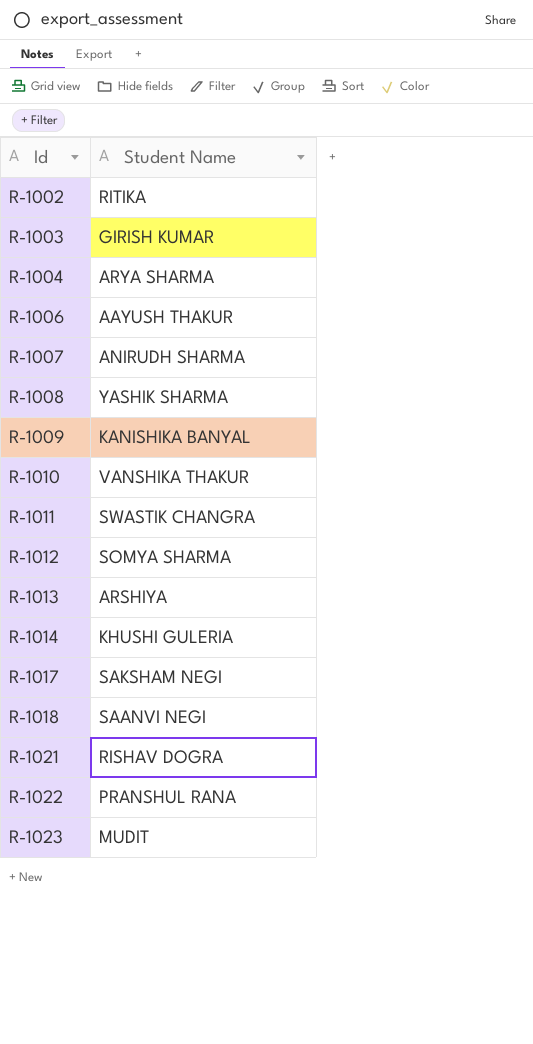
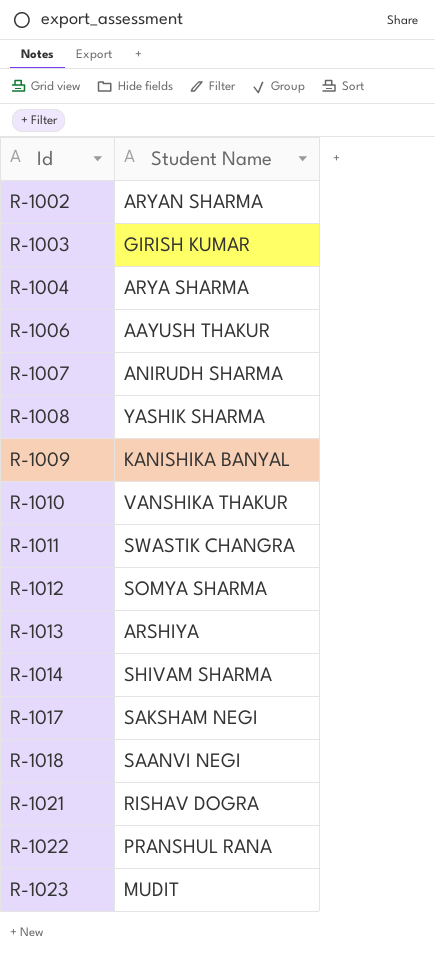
R-1002 | Student Name: RITIKA -> ARYAN SHARMA
R-1014 | Student Name: KHUSHI GULERIA -> SHIVAM SHARMA

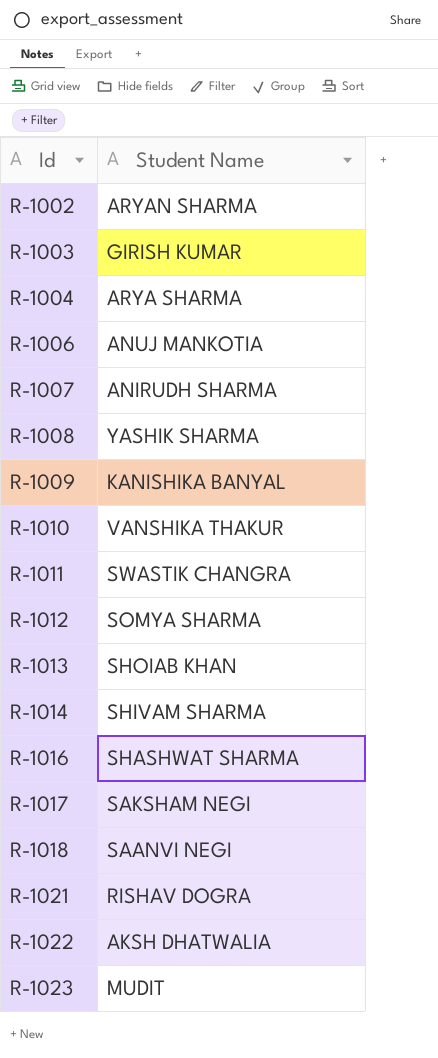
R-1006 | Student Name: AAYUSH THAKUR -> ANUJ MANKOTIA
R-1013 | Student Name: ARSHIYA -> SHOIAB KHAN
row R-1016: none -> SHASHWAT SHARMA
R-1022 | Student Name: PRANSHUL RANA -> AKSH DHATWALIA

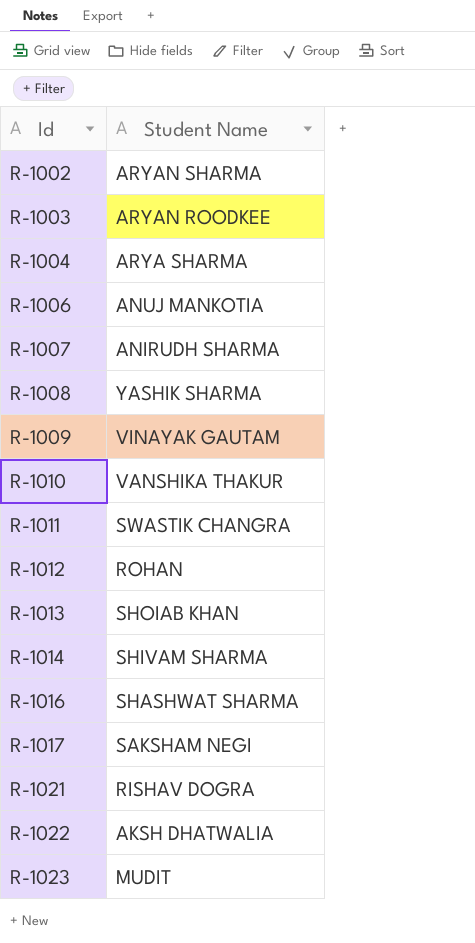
row R-1018: SAANVI NEGI -> none
R-1003 | Student Name: GIRISH KUMAR -> ARYAN ROODKEE
R-1009 | Student Name: KANISHIKA BANYAL -> VINAYAK GAUTAM
R-1012 | Student Name: SOMYA SHARMA -> ROHAN

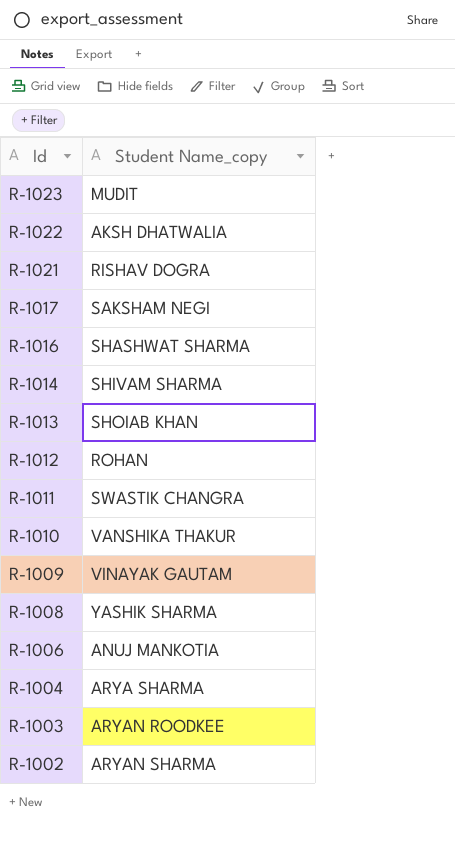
row order: Id ascending -> Id descending
column name: Student Name -> Student Name_copy
row R-1007: ANIRUDH SHARMA -> none

